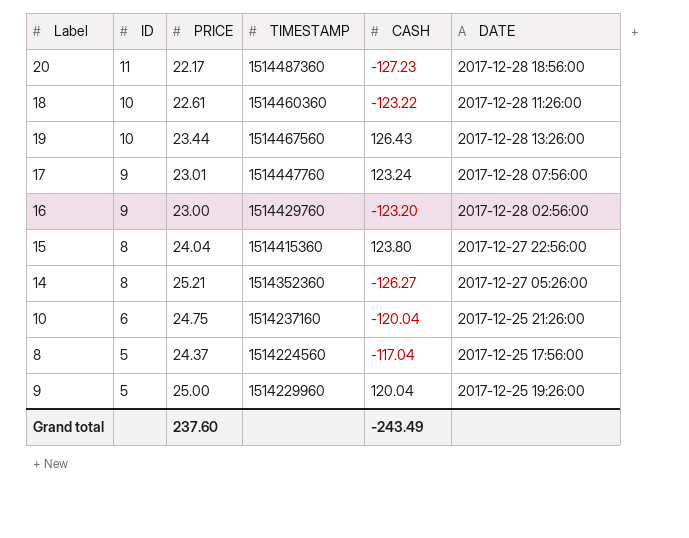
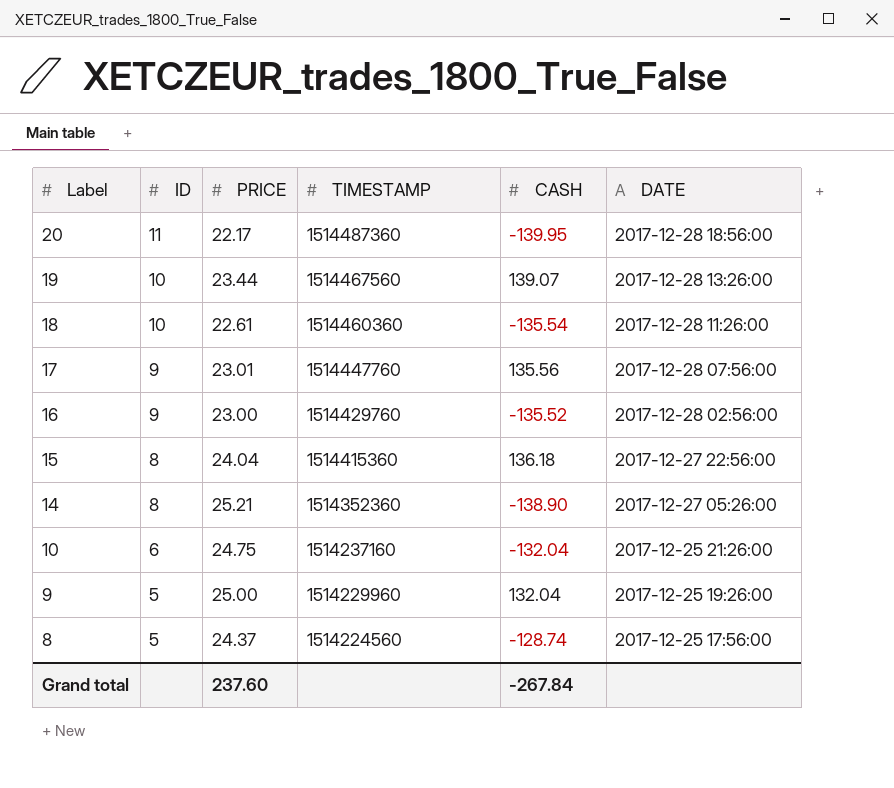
row order: ID descending -> Label descending
20 | CASH: -127.23 -> -139.95
19 | CASH: 126.43 -> 139.07
18 | CASH: -123.22 -> -135.54
17 | CASH: 123.24 -> 135.56
16 | CASH: -123.20 -> -135.52
15 | CASH: 123.80 -> 136.18
14 | CASH: -126.27 -> -138.90
10 | CASH: -120.04 -> -132.04
9 | CASH: 120.04 -> 132.04
8 | CASH: -117.04 -> -128.74
Grand total | CASH: -243.49 -> -267.84

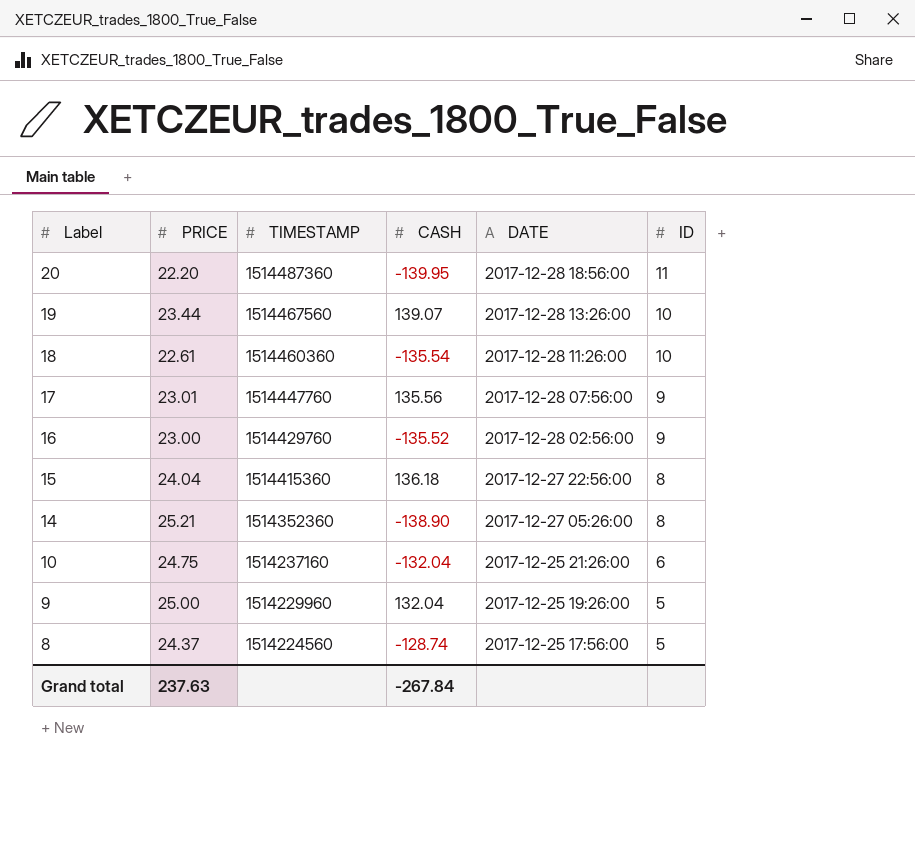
column ID | position: 2 -> 6
20 | PRICE: 22.17 -> 22.20
Grand total | PRICE: 237.60 -> 237.63

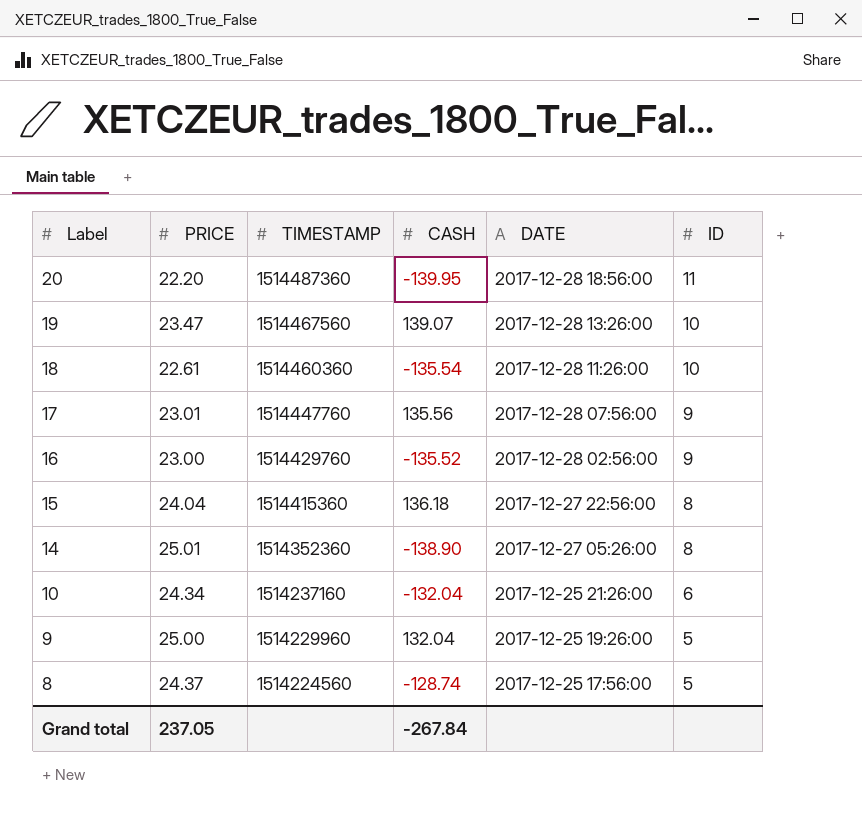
19 | PRICE: 23.44 -> 23.47
14 | PRICE: 25.21 -> 25.01
10 | PRICE: 24.75 -> 24.34
Grand total | PRICE: 237.63 -> 237.05

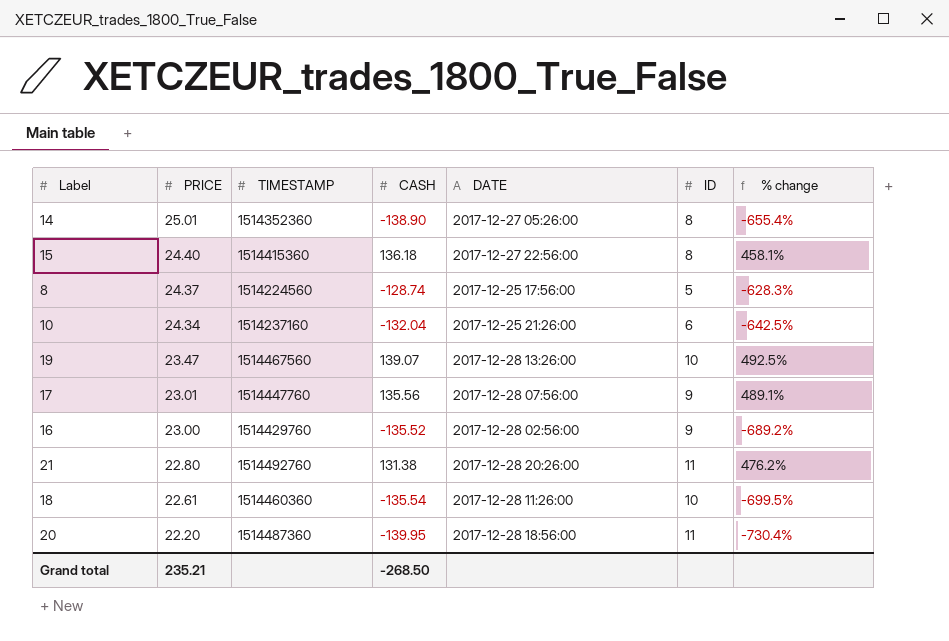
row order: Label descending -> PRICE descending
column % change | formula: none -> ([CASH] - [PRICE]) / [PRICE]
row 9: 25.00 | 1514229960 | 132.04 | 2017-12-25 19:26:00 | 5 -> none
15 | PRICE: 24.04 -> 24.40
row 21: none -> 22.80 | 1514492760 | 131.38 | 2017-12-28 20:26:00 | 11 | 476.2%
Grand total | PRICE: 237.05 -> 235.21
Grand total | CASH: -267.84 -> -268.50

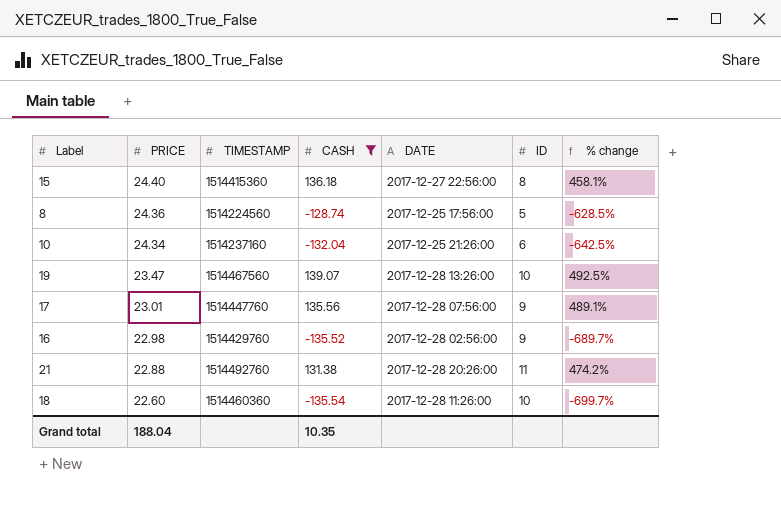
filter: none -> CASH >= -135.54
8 | PRICE: 24.37 -> 24.36
8 | % change: -628.3% -> -628.5%
16 | PRICE: 23.00 -> 22.98
16 | % change: -689.2% -> -689.7%
21 | PRICE: 22.80 -> 22.88
21 | % change: 476.2% -> 474.2%
18 | PRICE: 22.61 -> 22.60
18 | % change: -699.5% -> -699.7%
Grand total | PRICE: 235.21 -> 188.04
Grand total | CASH: -268.50 -> 10.35

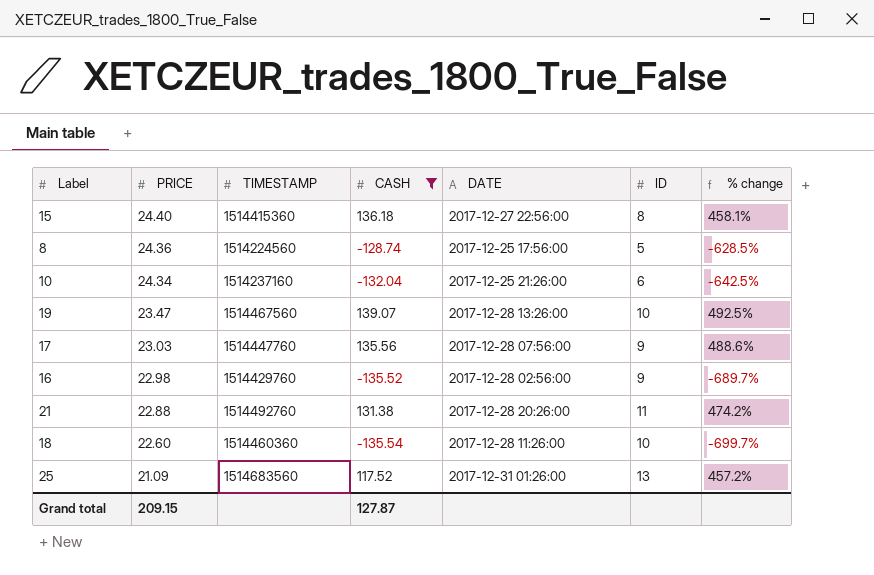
17 | PRICE: 23.01 -> 23.03
17 | % change: 489.1% -> 488.6%
row 25: none -> 21.09 | 1514683560 | 117.52 | 2017-12-31 01:26:00 | 13 | 457.2%
Grand total | PRICE: 188.04 -> 209.15
Grand total | CASH: 10.35 -> 127.87

